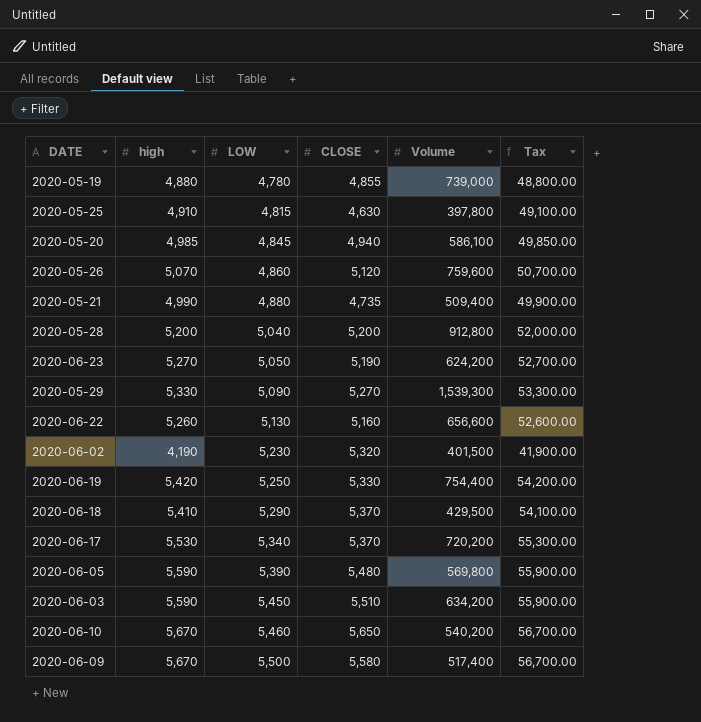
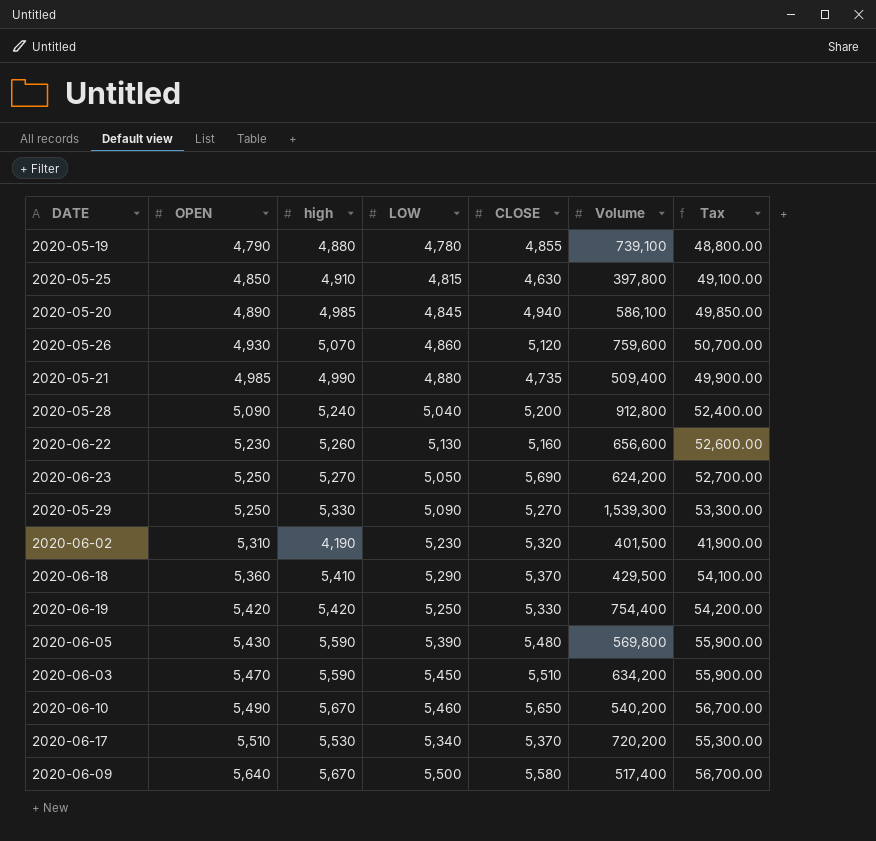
row order: LOW ascending -> OPEN ascending
column OPEN | position: none -> 2
2020-05-19 | Volume: 739,000 -> 739,100
2020-05-28 | high: 5,200 -> 5,240
2020-05-28 | Tax: 52,000.00 -> 52,400.00
2020-06-23 | CLOSE: 5,190 -> 5,690

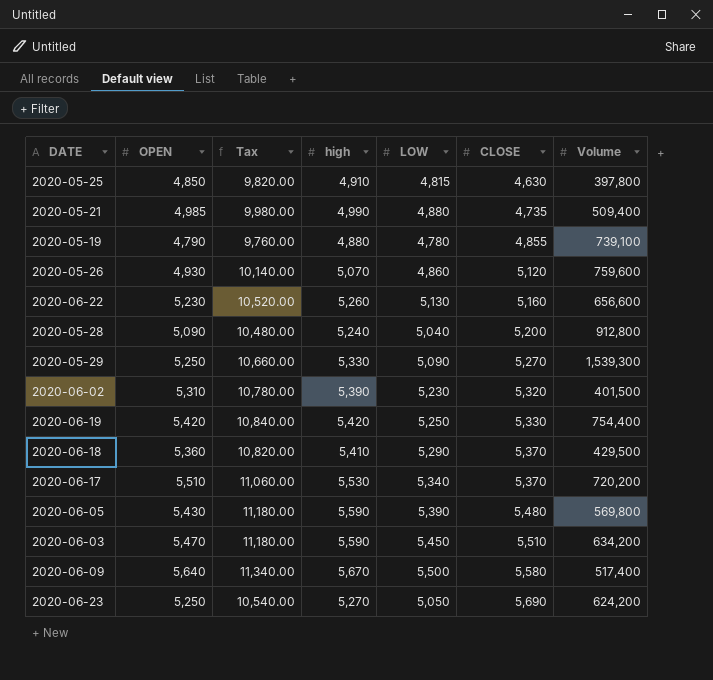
row order: OPEN ascending -> CLOSE ascending
column Tax | formula: [high] * 10 -> [high] * 2
column Tax | position: 7 -> 3
row 2020-05-20: 4,890 | 4,985 | 4,845 | 4,940 | 586,100 | 49,850.00 -> none
row 2020-06-10: 5,490 | 5,670 | 5,460 | 5,650 | 540,200 | 56,700.00 -> none
2020-06-02 | high: 4,190 -> 5,390

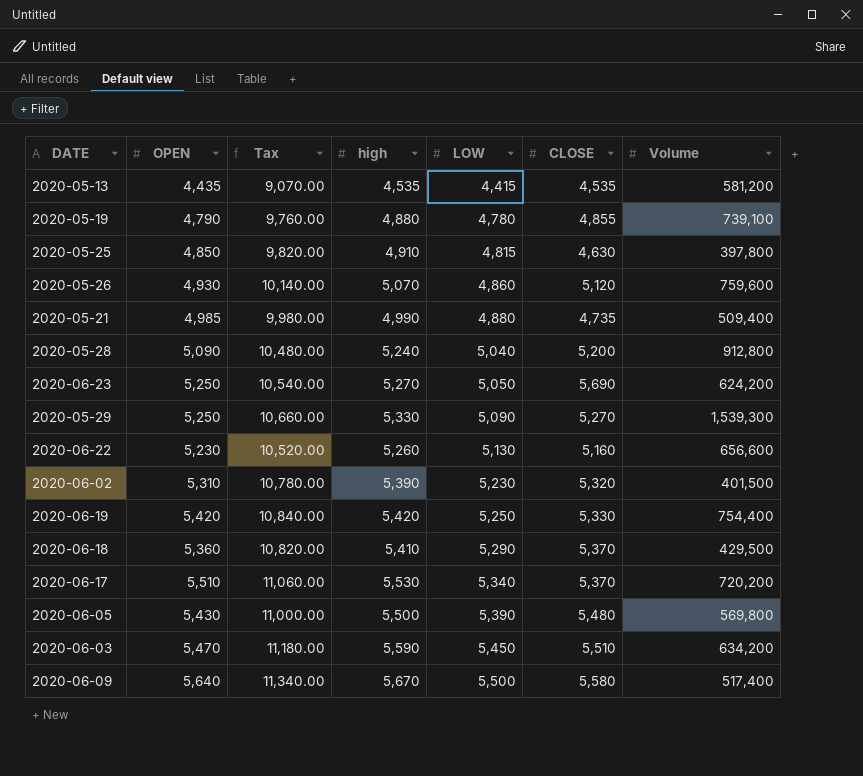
row order: CLOSE ascending -> LOW ascending
row 2020-05-13: none -> 4,435 | 9,070.00 | 4,535 | 4,415 | 4,535 | 581,200
2020-06-05 | Tax: 11,180.00 -> 11,000.00
2020-06-05 | high: 5,590 -> 5,500

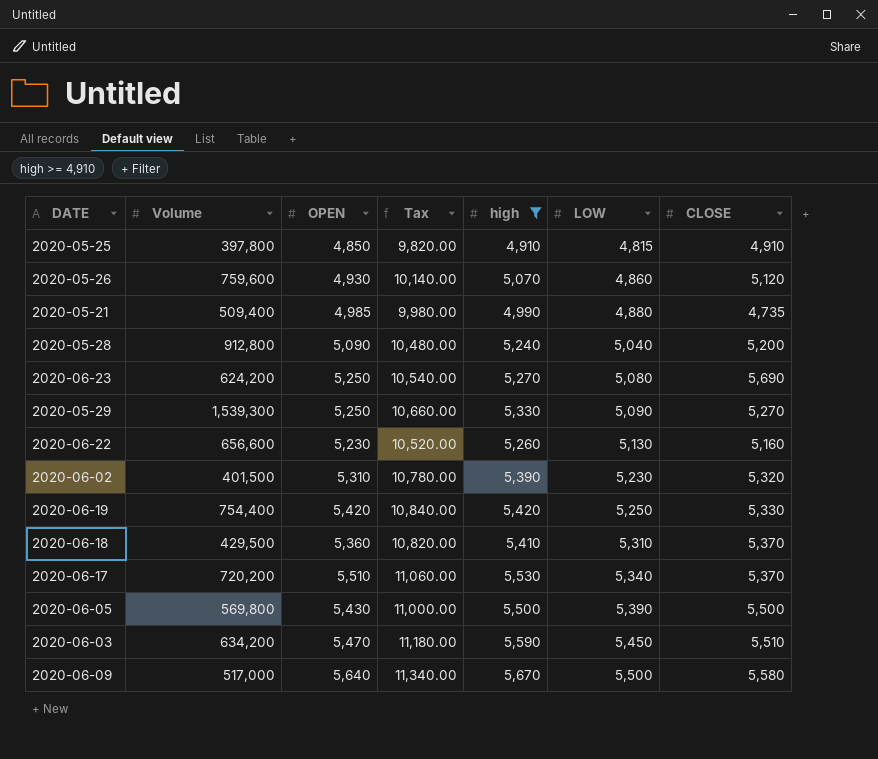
filter: none -> high >= 4,910
column Volume | position: 7 -> 2
2020-05-25 | CLOSE: 4,630 -> 4,910
2020-06-23 | LOW: 5,050 -> 5,080
2020-06-18 | LOW: 5,290 -> 5,310
2020-06-05 | CLOSE: 5,480 -> 5,500
2020-06-09 | Volume: 517,400 -> 517,000

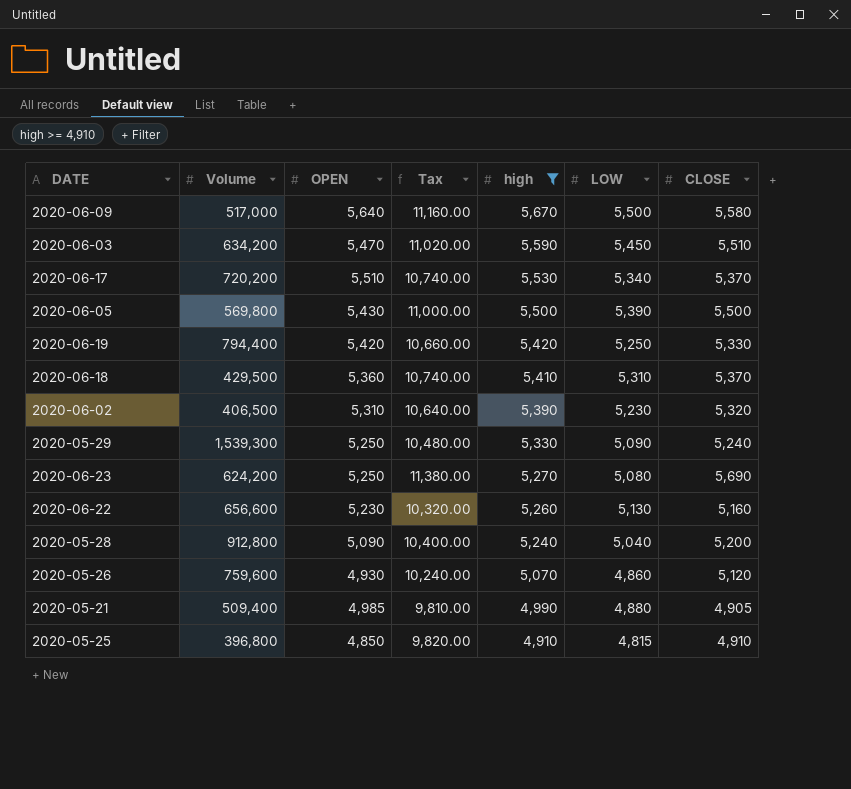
row order: LOW ascending -> high descending
column Tax | formula: [high] * 2 -> [CLOSE] * 2
2020-06-19 | Volume: 754,400 -> 794,400
2020-06-02 | Volume: 401,500 -> 406,500
2020-05-29 | CLOSE: 5,270 -> 5,240
2020-05-21 | CLOSE: 4,735 -> 4,905
2020-05-25 | Volume: 397,800 -> 396,800

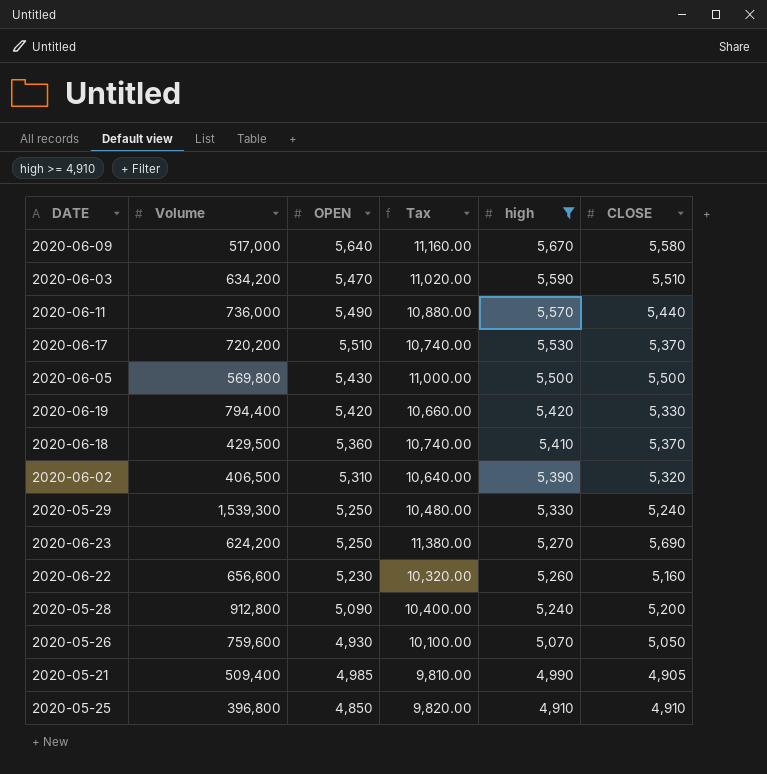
column LOW | position: 6 -> none
row 2020-06-11: none -> 736,000 | 5,490 | 10,880.00 | 5,570 | 5,440
2020-05-26 | Tax: 10,240.00 -> 10,100.00
2020-05-26 | CLOSE: 5,120 -> 5,050

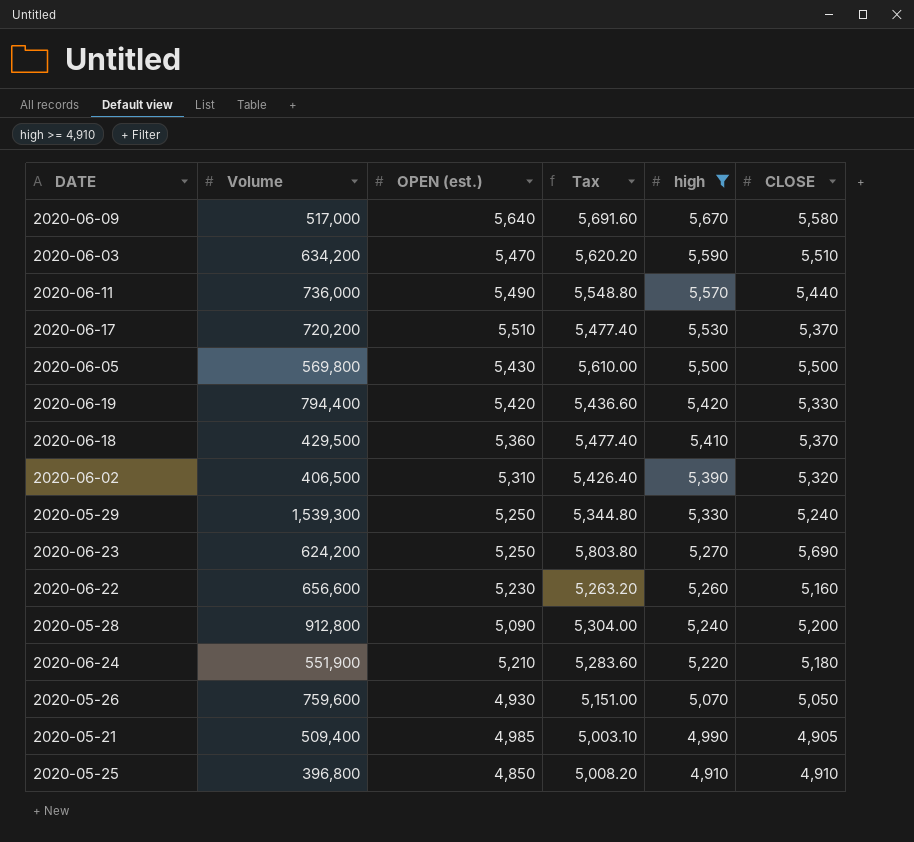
column name: OPEN -> OPEN (est.)
column Tax | formula: [CLOSE] * 2 -> [CLOSE] * 1.02
row 2020-06-24: none -> 551,900 | 5,210 | 5,283.60 | 5,220 | 5,180

